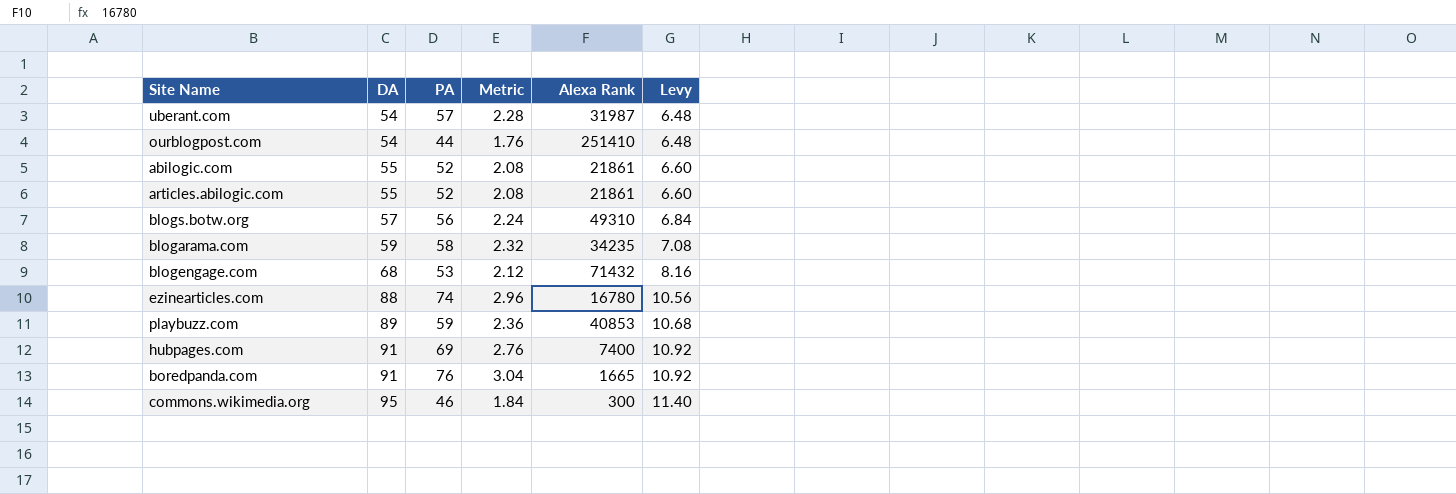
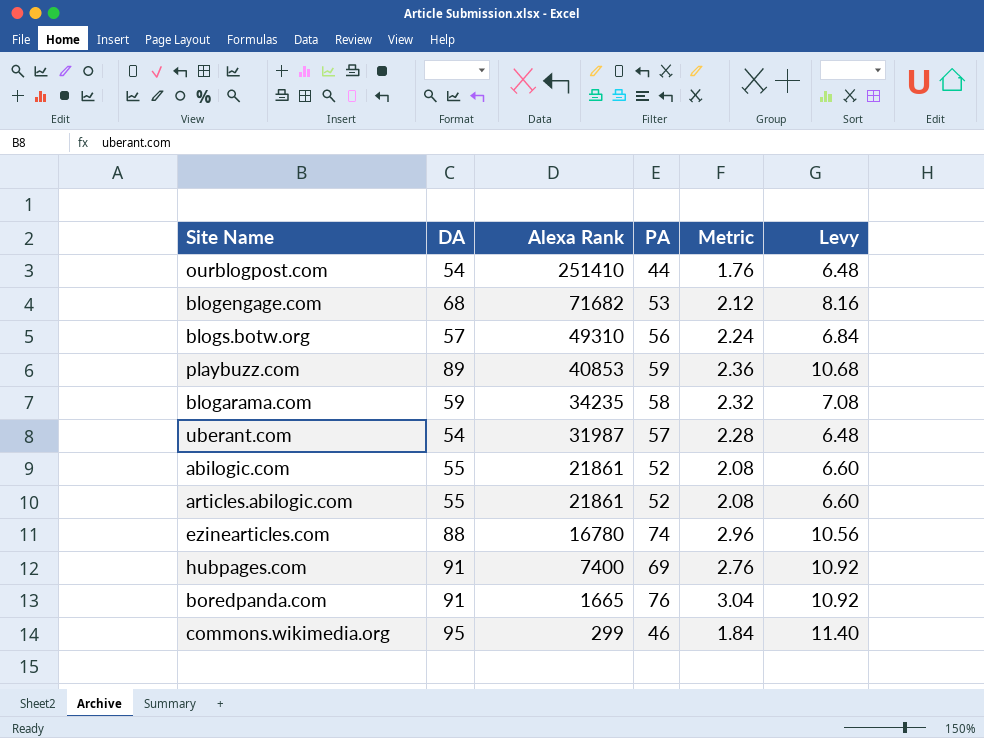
row order: DA ascending -> Alexa Rank descending
column Alexa Rank | position: 5 -> 3
blogengage.com | Alexa Rank: 71432 -> 71682
commons.wikimedia.org | Alexa Rank: 300 -> 299

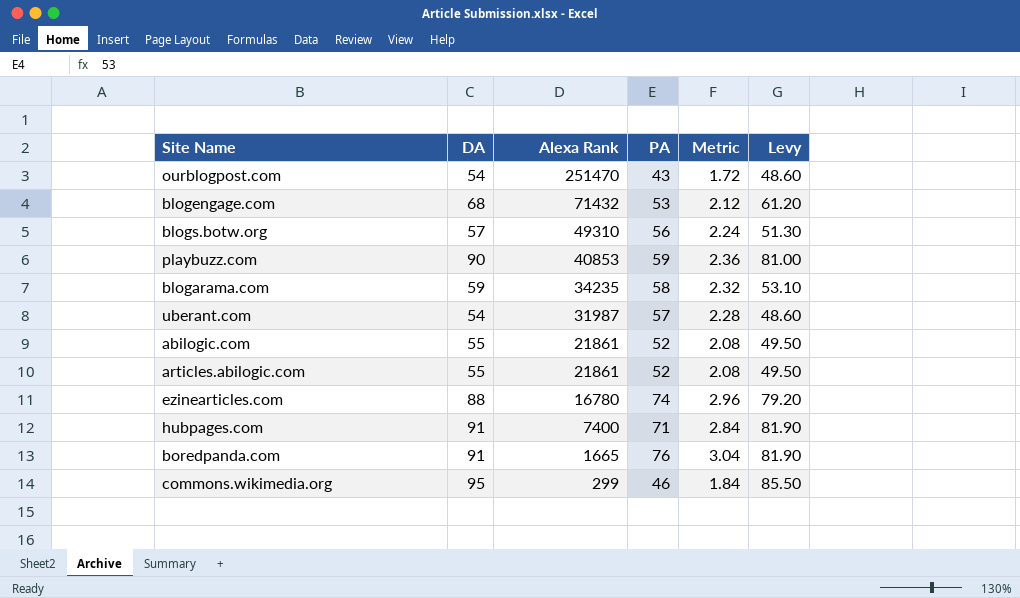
column Levy | formula: [DA] * 0.12 -> [DA] * 0.9
ourblogpost.com | Alexa Rank: 251410 -> 251470
ourblogpost.com | PA: 44 -> 43
ourblogpost.com | Metric: 1.76 -> 1.72
blogengage.com | Alexa Rank: 71682 -> 71432
playbuzz.com | DA: 89 -> 90
hubpages.com | PA: 69 -> 71
hubpages.com | Metric: 2.76 -> 2.84

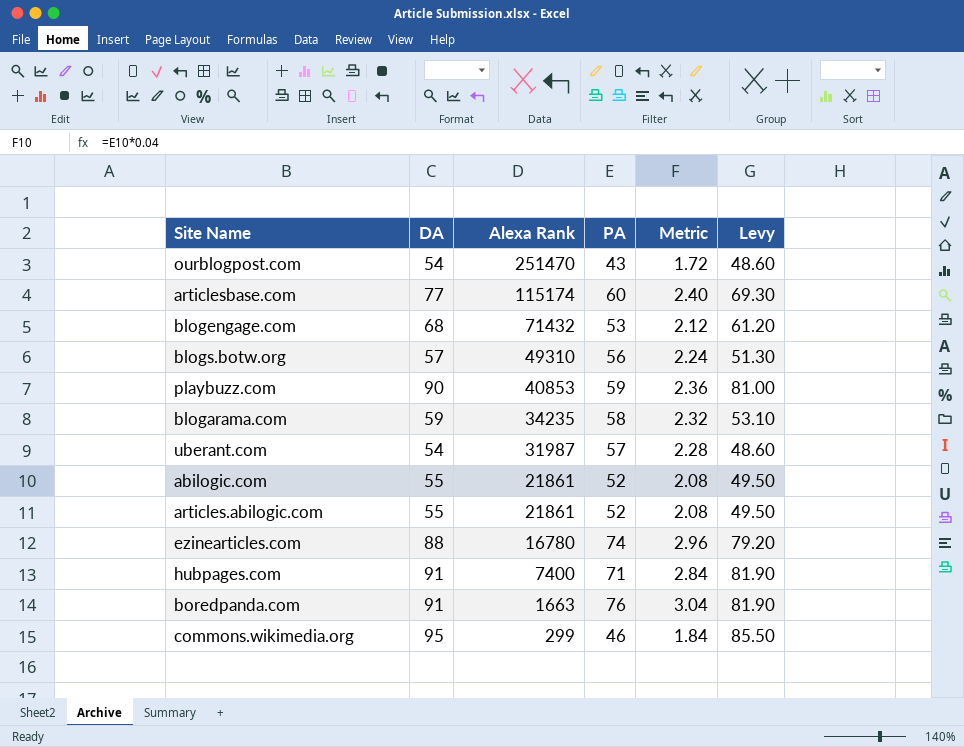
row articlesbase.com: none -> 77 | 115174 | 60 | 2.40 | 69.30
boredpanda.com | Alexa Rank: 1665 -> 1663

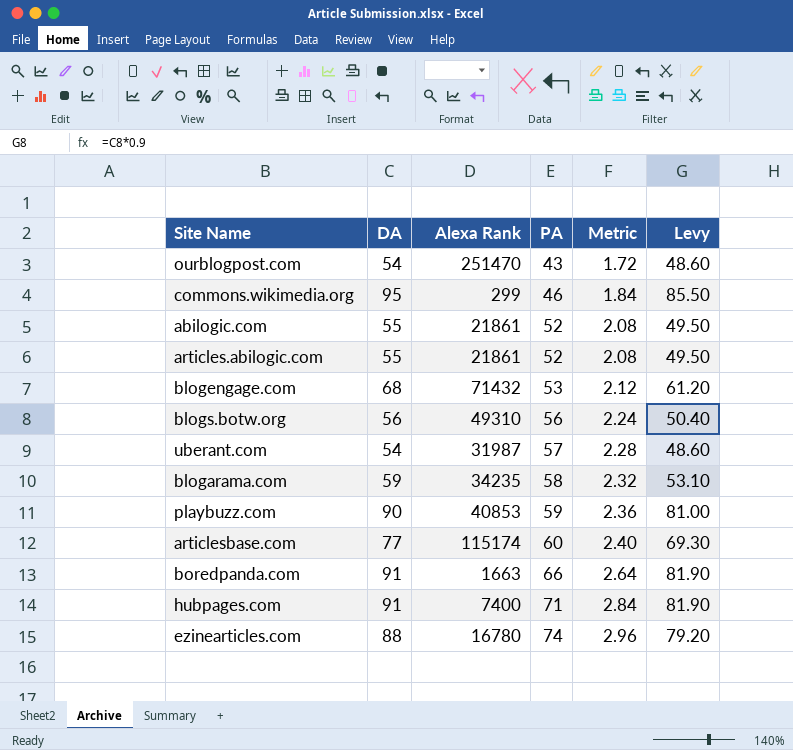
row order: Alexa Rank descending -> PA ascending
blogs.botw.org | DA: 57 -> 56
blogs.botw.org | Levy: 51.30 -> 50.40
boredpanda.com | PA: 76 -> 66
boredpanda.com | Metric: 3.04 -> 2.64

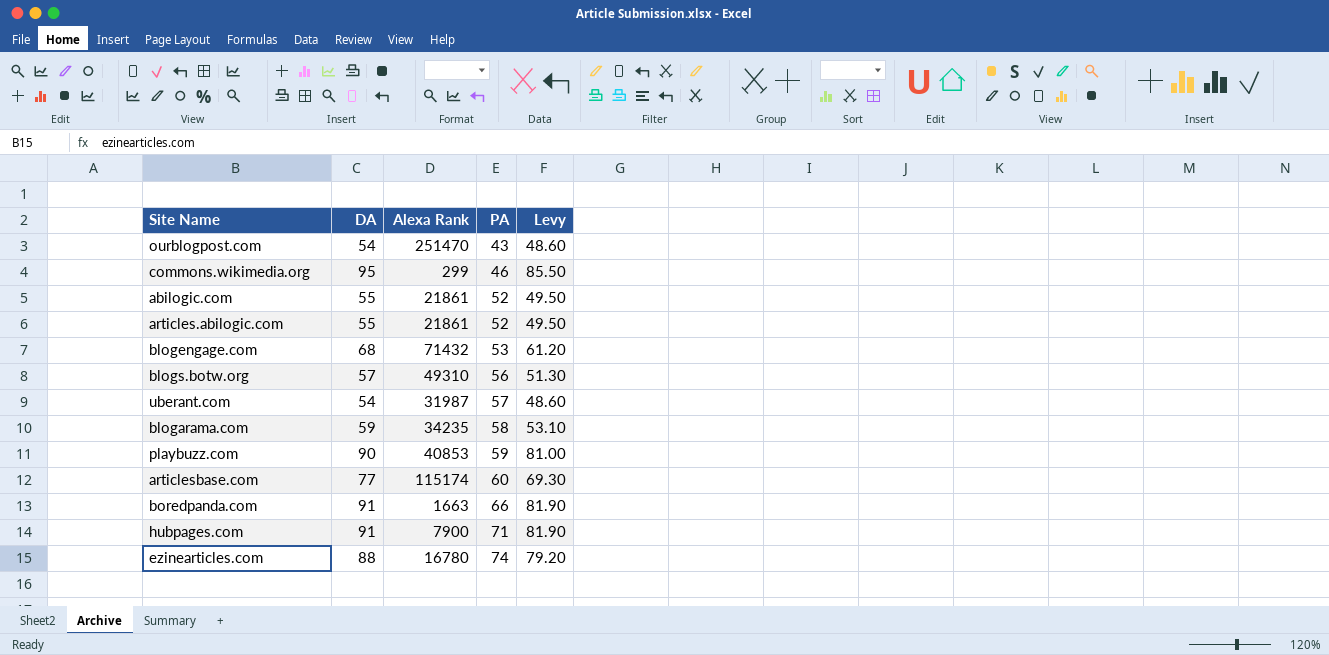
column Metric | formula: [PA] * 0.04 -> none
blogs.botw.org | DA: 56 -> 57
blogs.botw.org | Levy: 50.40 -> 51.30
hubpages.com | Alexa Rank: 7400 -> 7900

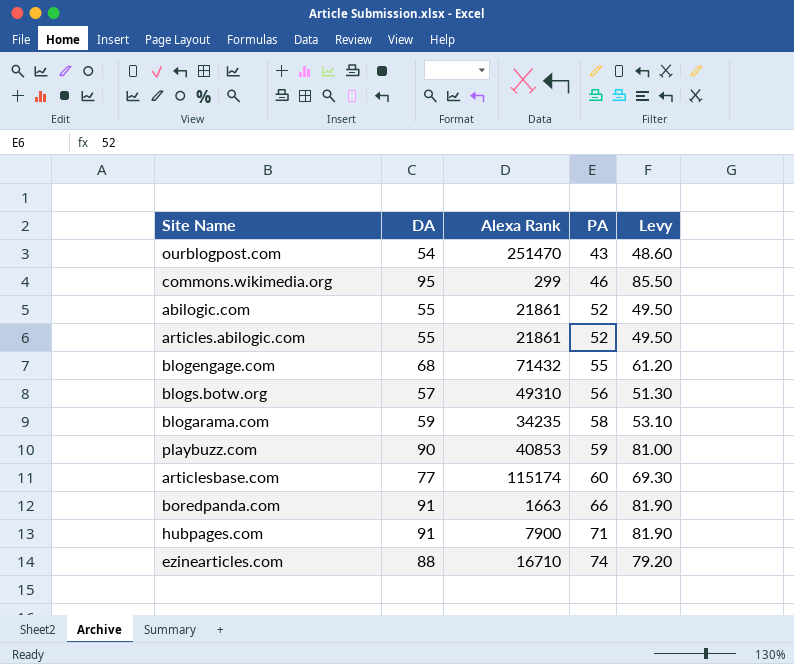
row uberant.com: 54 | 31987 | 57 | 48.60 -> none
blogengage.com | PA: 53 -> 55
ezinearticles.com | Alexa Rank: 16780 -> 16710

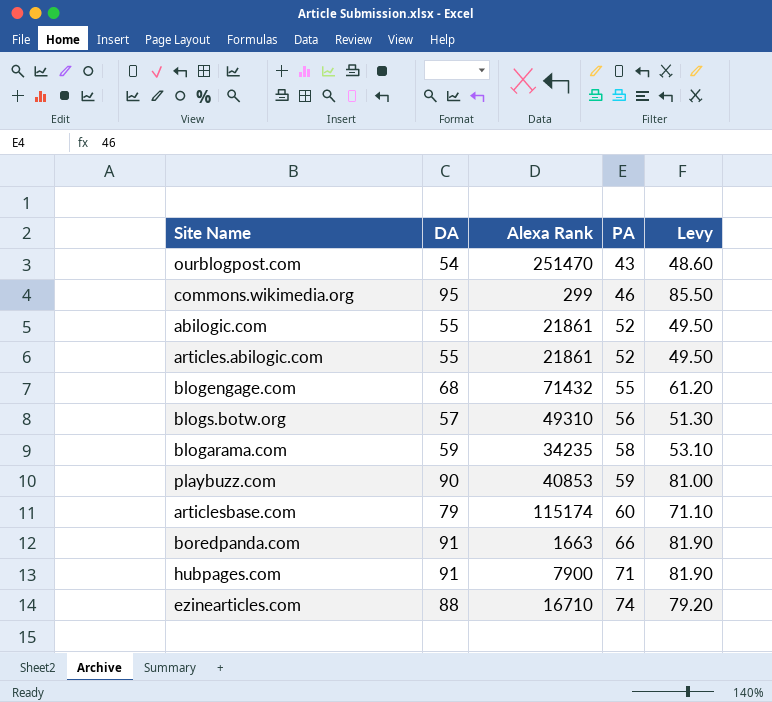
articlesbase.com | DA: 77 -> 79
articlesbase.com | Levy: 69.30 -> 71.10

